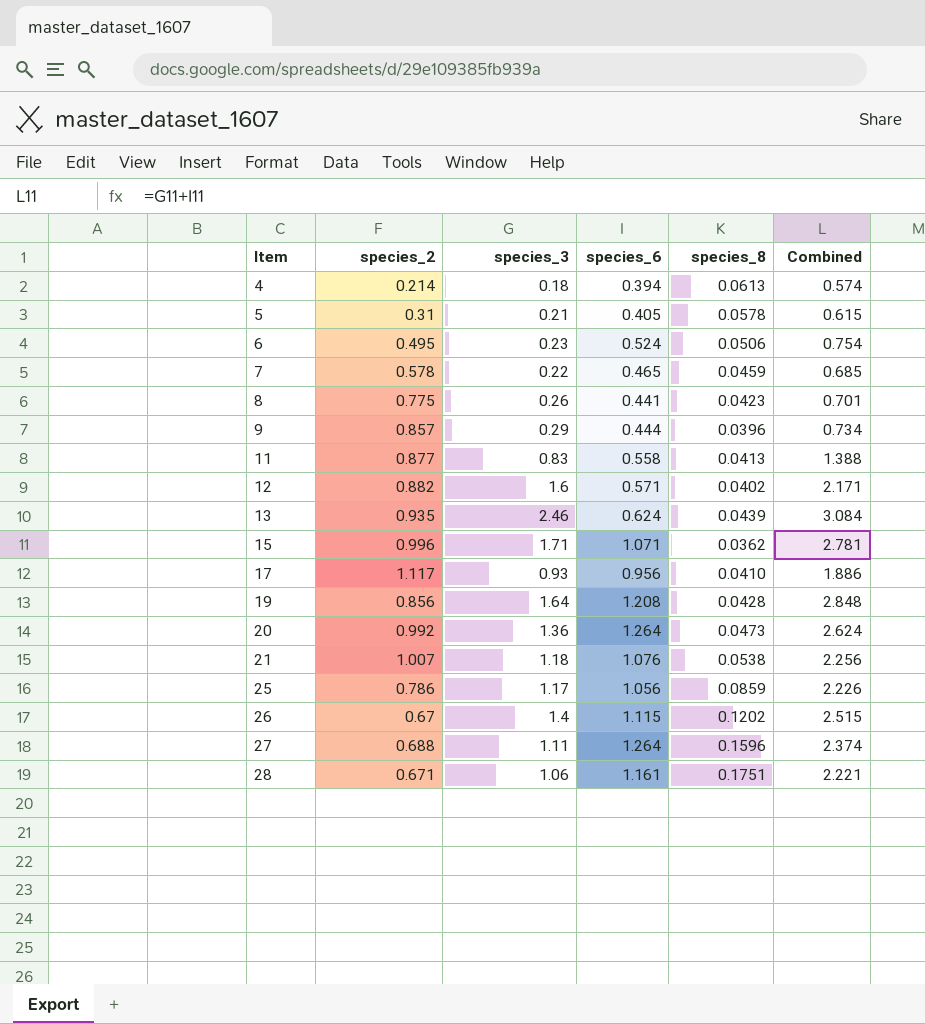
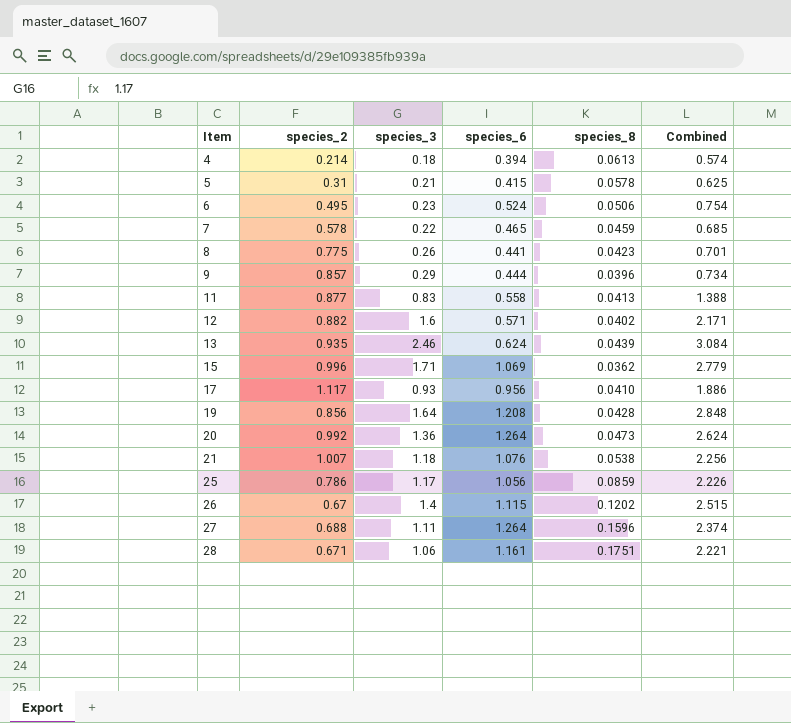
5 | species_6: 0.405 -> 0.415
5 | Combined: 0.615 -> 0.625
15 | species_6: 1.071 -> 1.069
15 | Combined: 2.781 -> 2.779

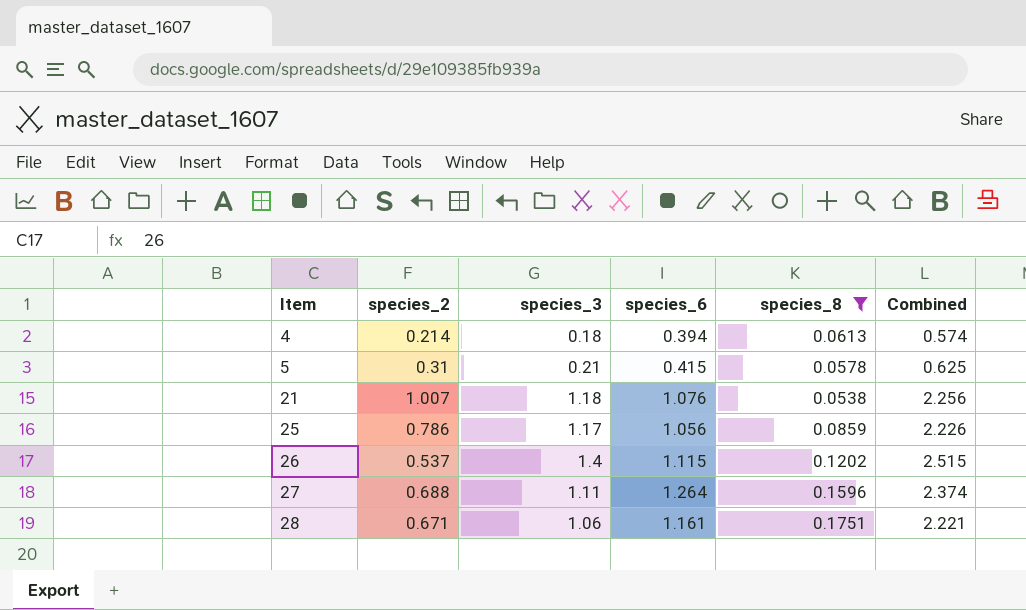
filter: none -> species_8 >= 0.0538
26 | species_2: 0.67 -> 0.537

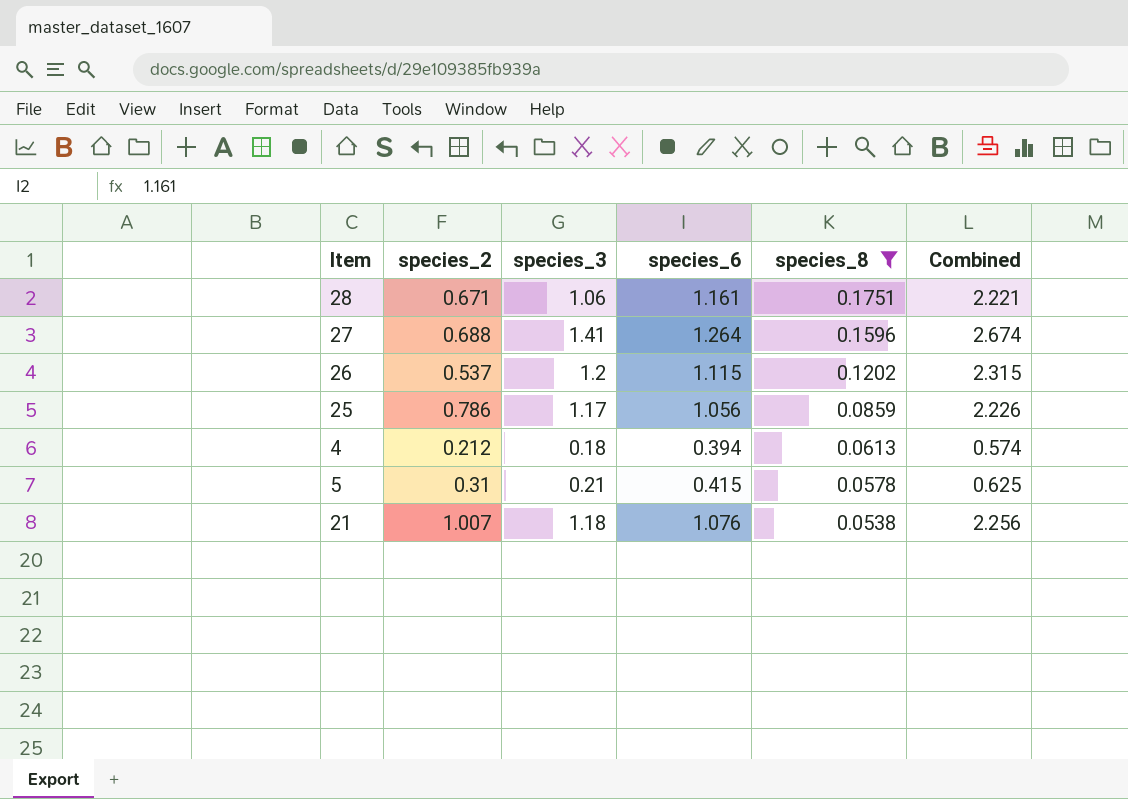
row order: Item ascending -> species_8 descending
27 | species_3: 1.11 -> 1.41
27 | Combined: 2.374 -> 2.674
26 | species_3: 1.4 -> 1.2
26 | Combined: 2.515 -> 2.315
4 | species_2: 0.214 -> 0.212

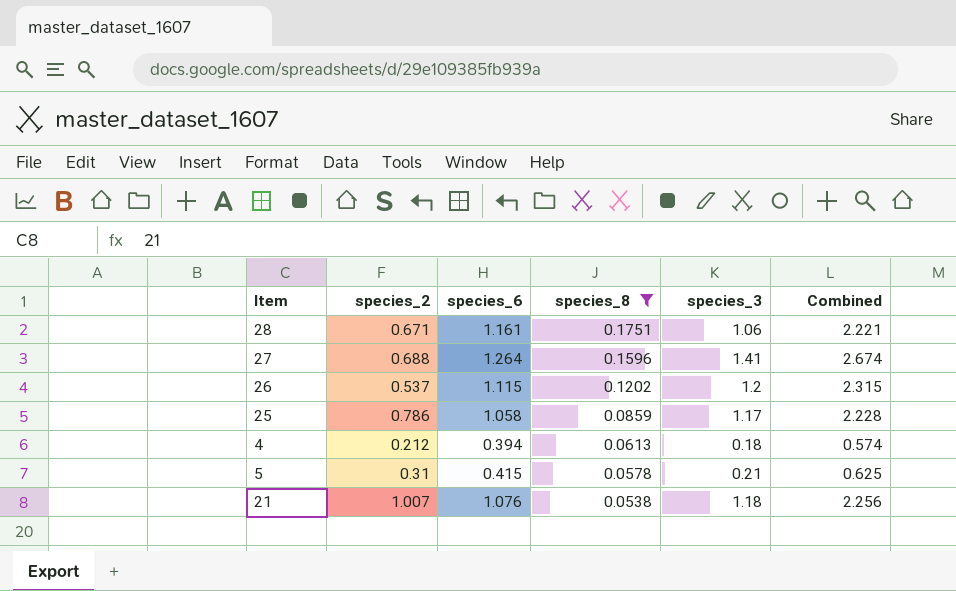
column species_3 | position: 3 -> 5
25 | species_6: 1.056 -> 1.058
25 | Combined: 2.226 -> 2.228

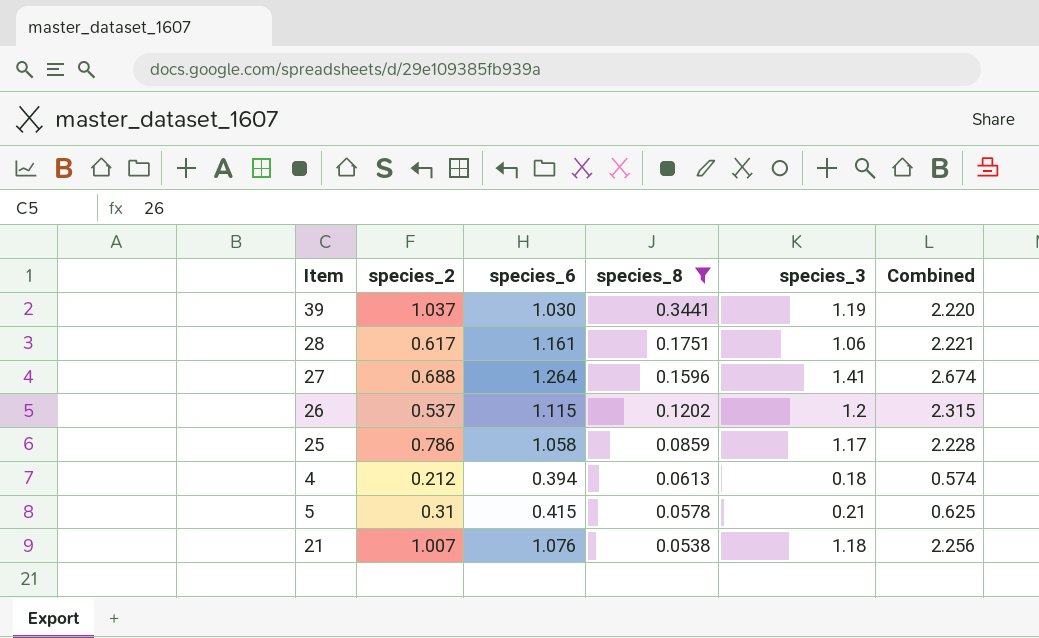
row 39: none -> 1.037 | 1.030 | 0.3441 | 1.19 | 2.220
28 | species_2: 0.671 -> 0.617

